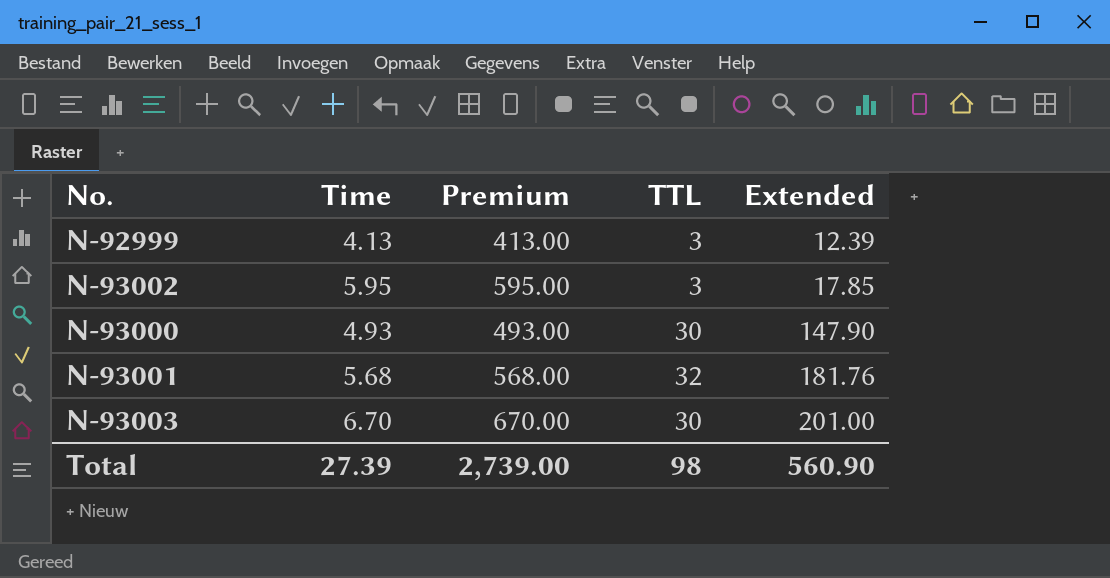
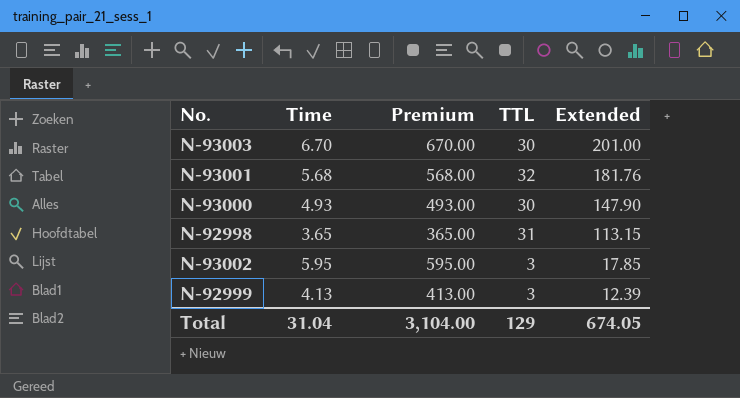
row order: Extended ascending -> Extended descending
row N-92998: none -> 3.65 | 365.00 | 31 | 113.15
Total | Time: 27.39 -> 31.04
Total | Premium: 2,739.00 -> 3,104.00
Total | TTL: 98 -> 129
Total | Extended: 560.90 -> 674.05

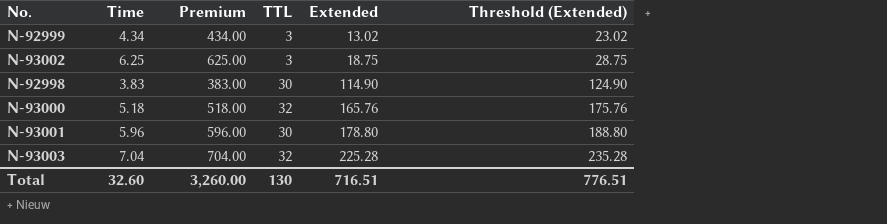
row order: Extended descending -> Extended ascending
column Threshold (Extended) | formula: none -> [Extended] + 10
N-92999 | Time: 4.13 -> 4.34
N-92999 | Premium: 413.00 -> 434.00
N-92999 | Extended: 12.39 -> 13.02
N-93002 | Time: 5.95 -> 6.25
N-93002 | Premium: 595.00 -> 625.00
N-93002 | Extended: 17.85 -> 18.75
N-92998 | Time: 3.65 -> 3.83
N-92998 | Premium: 365.00 -> 383.00
N-92998 | TTL: 31 -> 30
N-92998 | Extended: 113.15 -> 114.90
N-93000 | Time: 4.93 -> 5.18
N-93000 | Premium: 493.00 -> 518.00
N-93000 | TTL: 30 -> 32
N-93000 | Extended: 147.90 -> 165.76
N-93001 | Time: 5.68 -> 5.96
N-93001 | Premium: 568.00 -> 596.00
N-93001 | TTL: 32 -> 30
N-93001 | Extended: 181.76 -> 178.80
N-93003 | Time: 6.70 -> 7.04
N-93003 | Premium: 670.00 -> 704.00
N-93003 | TTL: 30 -> 32
N-93003 | Extended: 201.00 -> 225.28
Total | Time: 31.04 -> 32.60
Total | Premium: 3,104.00 -> 3,260.00
Total | TTL: 129 -> 130
Total | Extended: 674.05 -> 716.51

